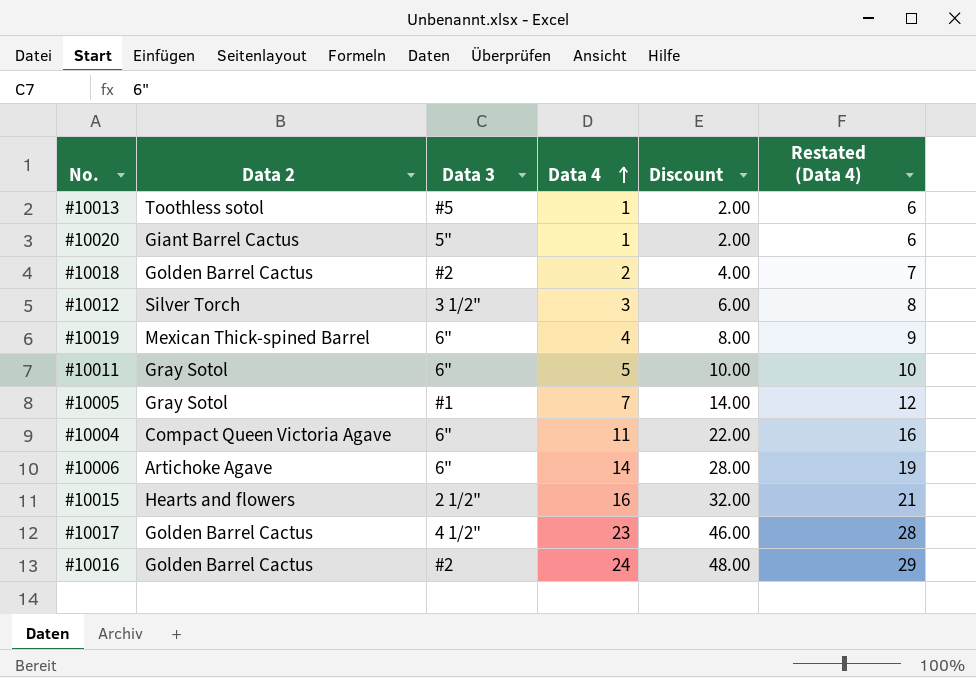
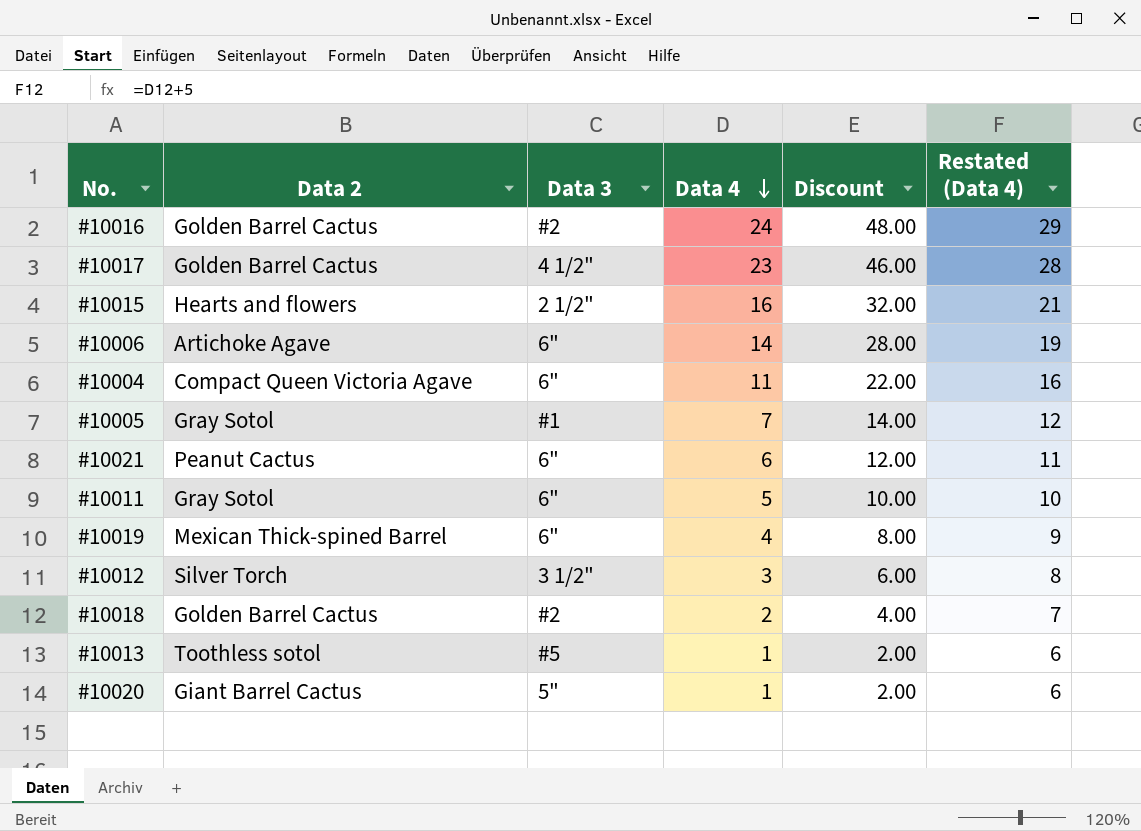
row order: Data 4 ascending -> Data 4 descending
row #10021: none -> Peanut Cactus | 6" | 6 | 12.00 | 11

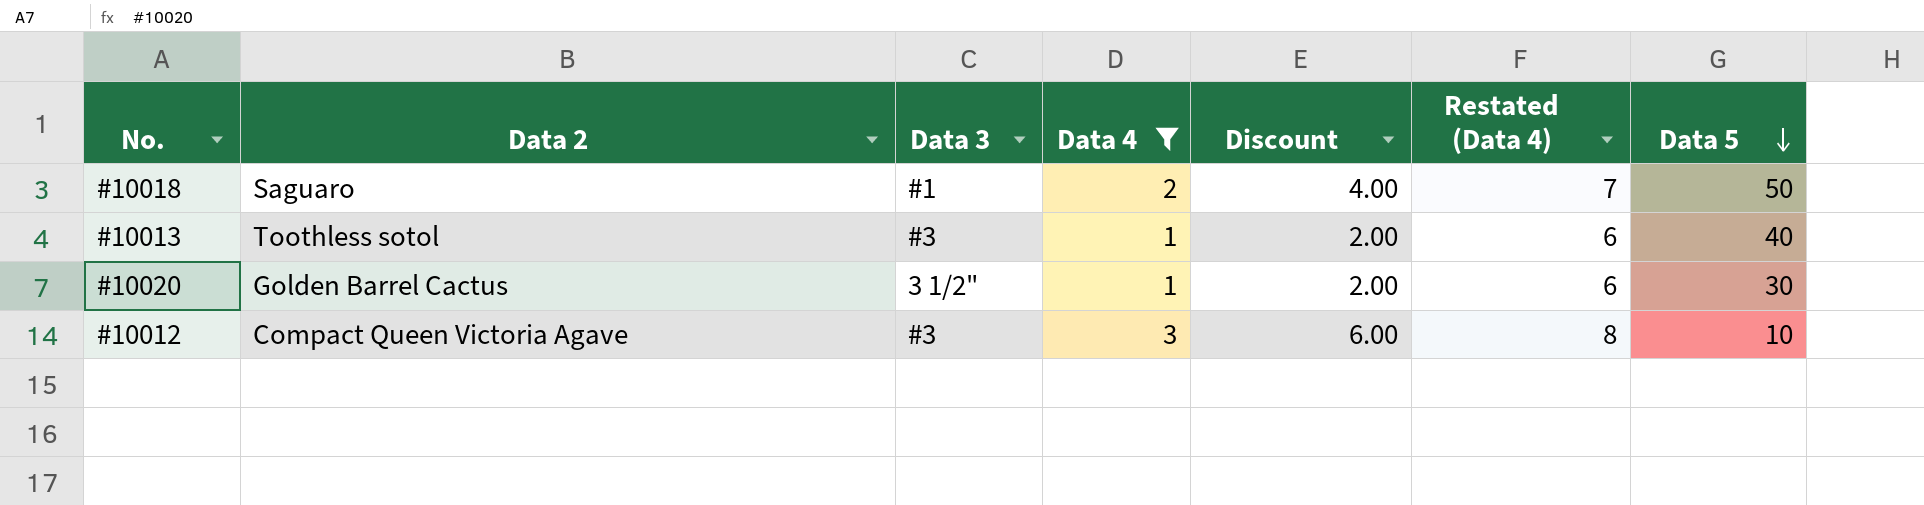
filter: none -> Data 4 <= 3
row order: Data 4 descending -> Data 5 descending
column Data 5 | position: none -> 7
#10018 | Data 2: Golden Barrel Cactus -> Saguaro
#10018 | Data 3: #2 -> #1
#10013 | Data 3: #5 -> #3
#10020 | Data 2: Giant Barrel Cactus -> Golden Barrel Cactus
#10020 | Data 3: 5" -> 3 1/2"
#10012 | Data 2: Silver Torch -> Compact Queen Victoria Agave
#10012 | Data 3: 3 1/2" -> #3

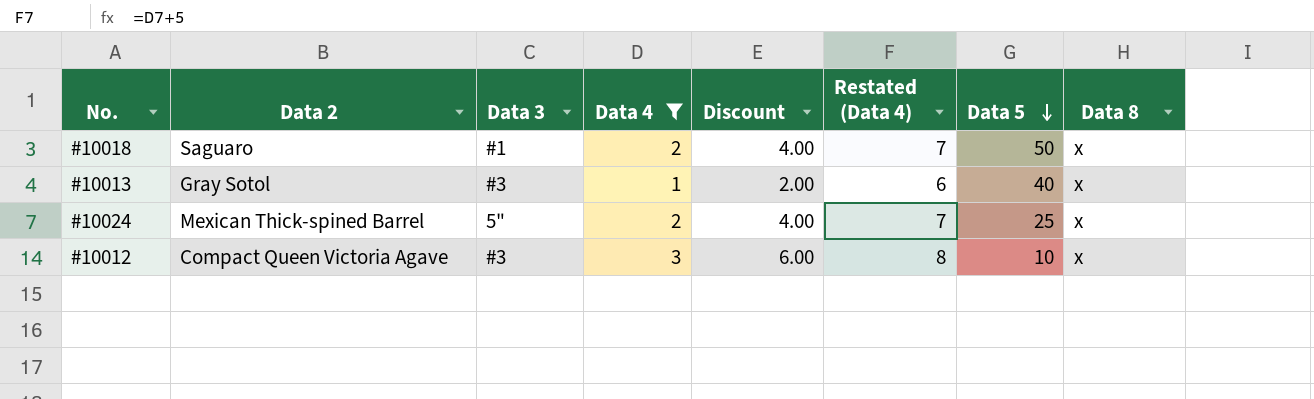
column Data 8 | position: none -> 8
row #10020: Golden Barrel Cactus | 3 1/2" | 1 | 2.00 | 6 | 30 -> none
#10013 | Data 2: Toothless sotol -> Gray Sotol
row #10024: none -> Mexican Thick-spined Barrel | 5" | 2 | 4.00 | 7 | 25 | x

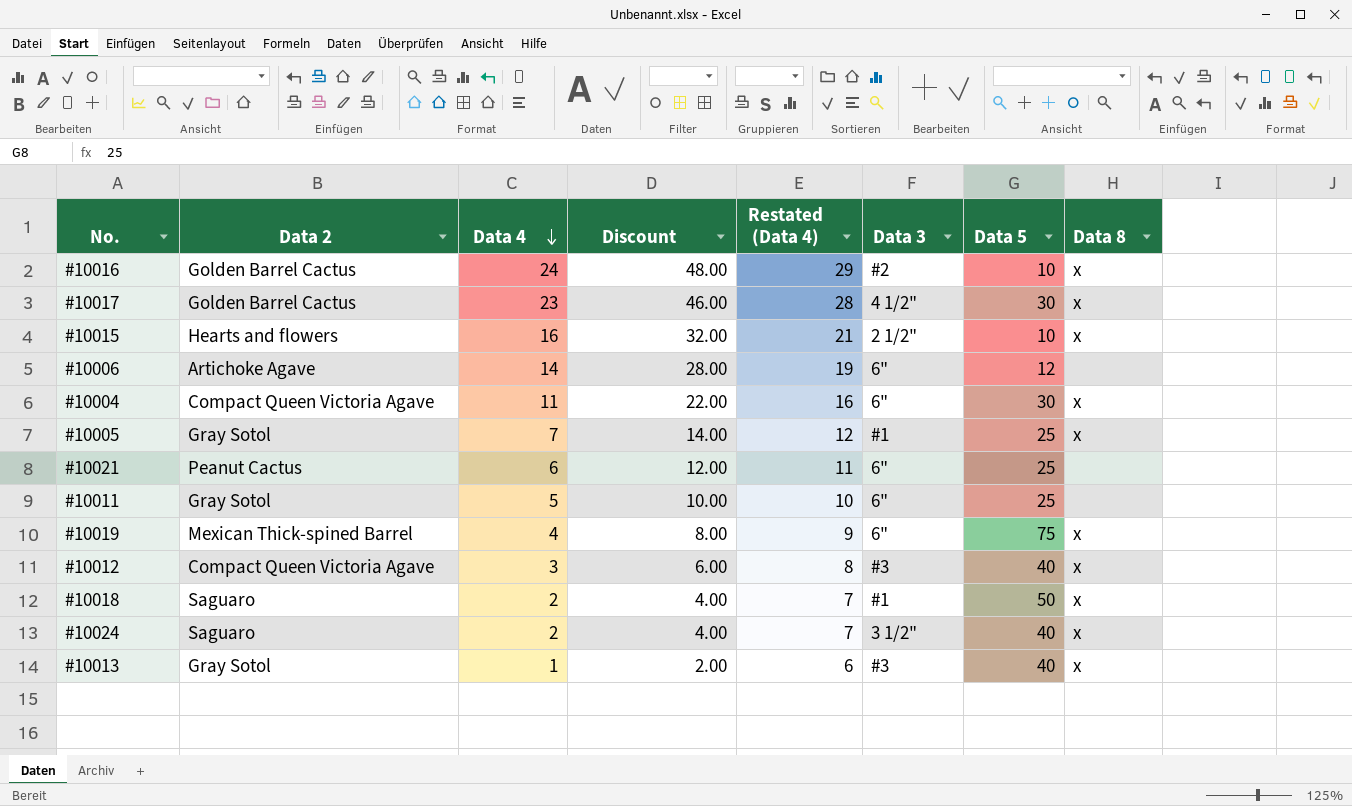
filter: Data 4 <= 3 -> none
row order: Data 5 descending -> Data 4 descending
column Data 3 | position: 3 -> 6
#10012 | Data 5: 10 -> 40
#10024 | Data 2: Mexican Thick-spined Barrel -> Saguaro
#10024 | Data 3: 5" -> 3 1/2"
#10024 | Data 5: 25 -> 40

